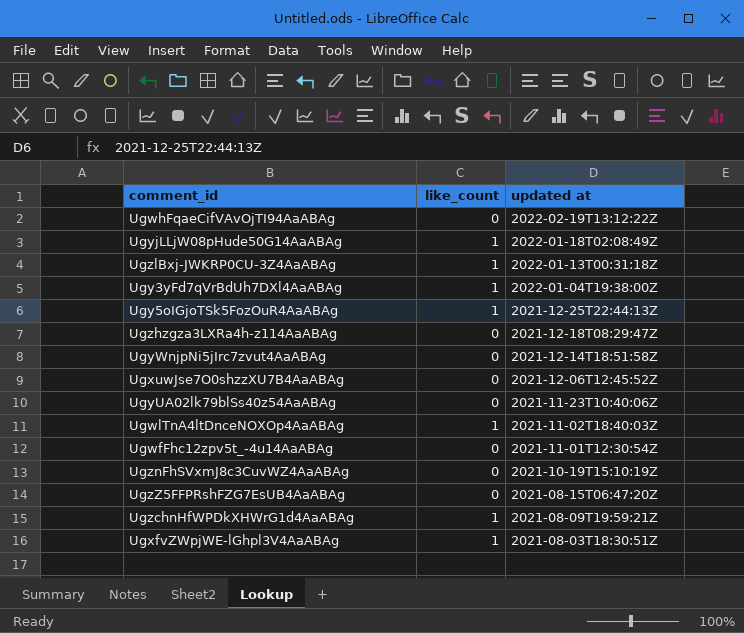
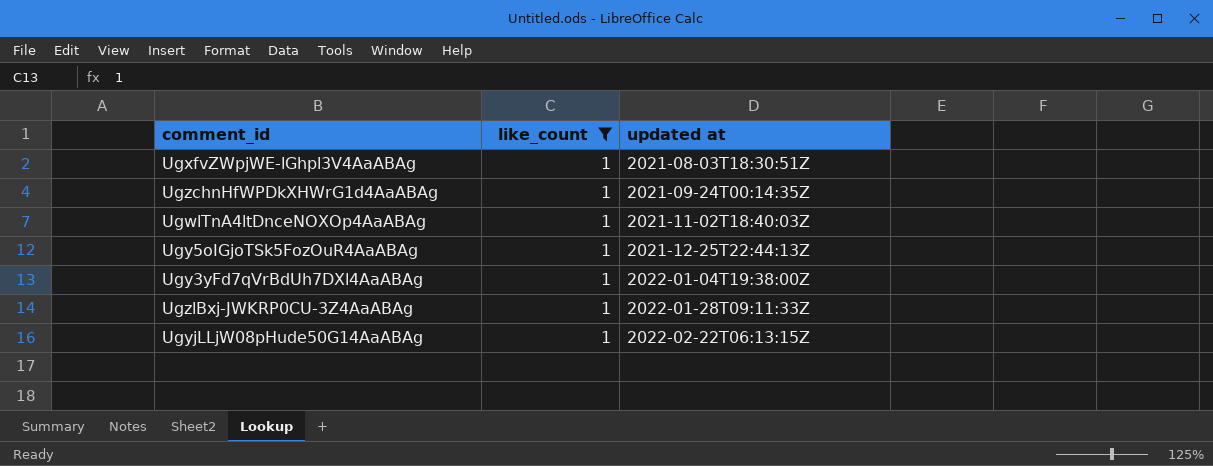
filter: none -> like_count = 1
row order: updated at descending -> updated at ascending
UgzchnHfWPDkXHWrG1d4AaABAg | updated at: 2021-08-09T19:59:21Z -> 2021-09-24T00:14:35Z
UgzlBxj-JWKRP0CU-3Z4AaABAg | updated at: 2022-01-13T00:31:18Z -> 2022-01-28T09:11:33Z
UgyjLLjW08pHude50G14AaABAg | updated at: 2022-01-18T02:08:49Z -> 2022-02-22T06:13:15Z

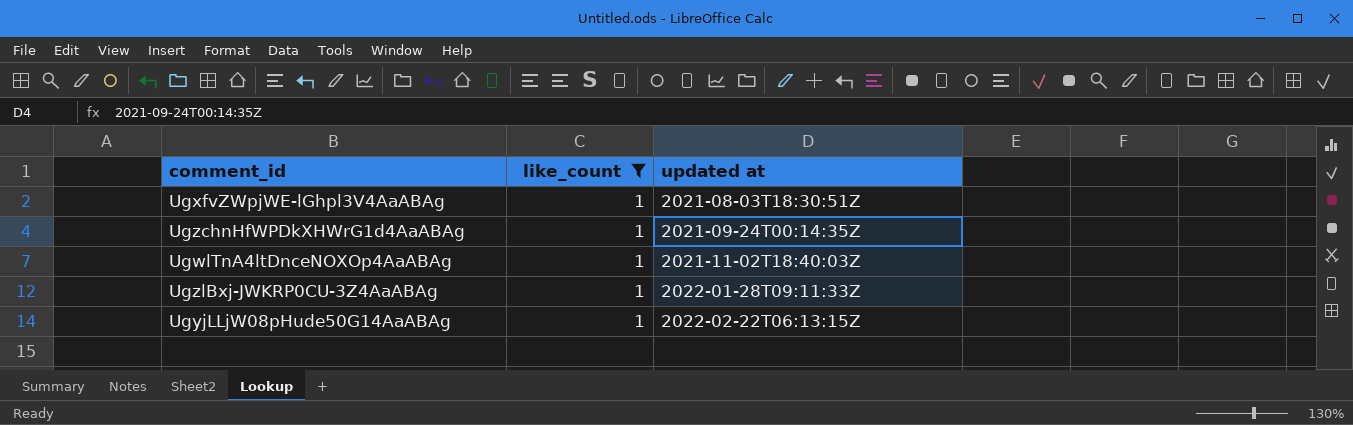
row Ugy5oIGjoTSk5FozOuR4AaABAg: 1 | 2021-12-25T22:44:13Z -> none
row Ugy3yFd7qVrBdUh7DXl4AaABAg: 1 | 2022-01-04T19:38:00Z -> none

